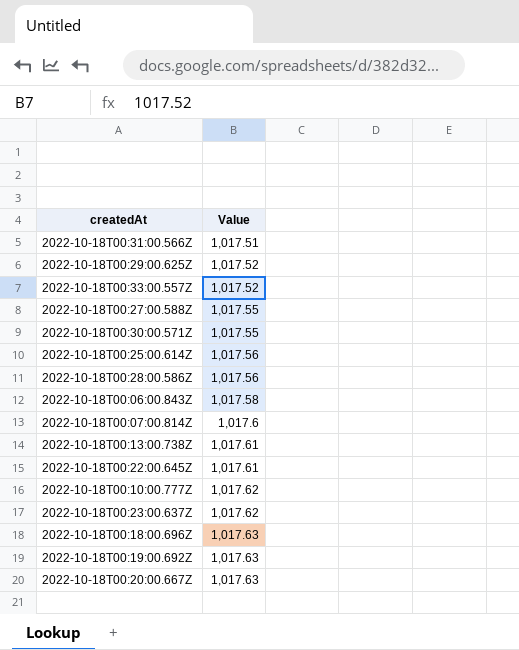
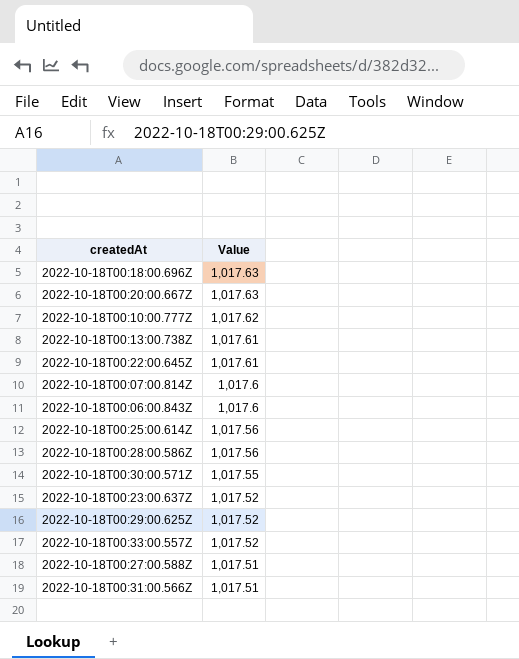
row order: Value ascending -> Value descending
row 2022-10-18T00:19:00.692Z: 1,017.63 -> none
2022-10-18T00:06:00.843Z | Value: 1,017.58 -> 1,017.6
2022-10-18T00:23:00.637Z | Value: 1,017.62 -> 1,017.52
2022-10-18T00:27:00.588Z | Value: 1,017.55 -> 1,017.51

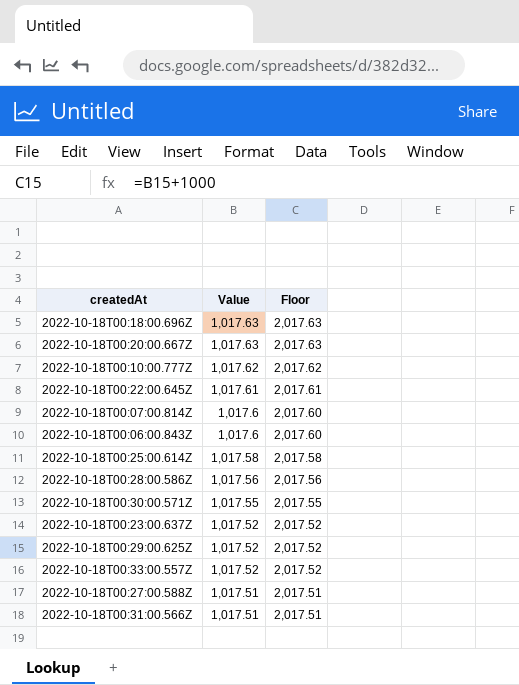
column Floor | formula: none -> [Value] + 1000
row 2022-10-18T00:13:00.738Z: 1,017.61 -> none
2022-10-18T00:25:00.614Z | Value: 1,017.56 -> 1,017.58

